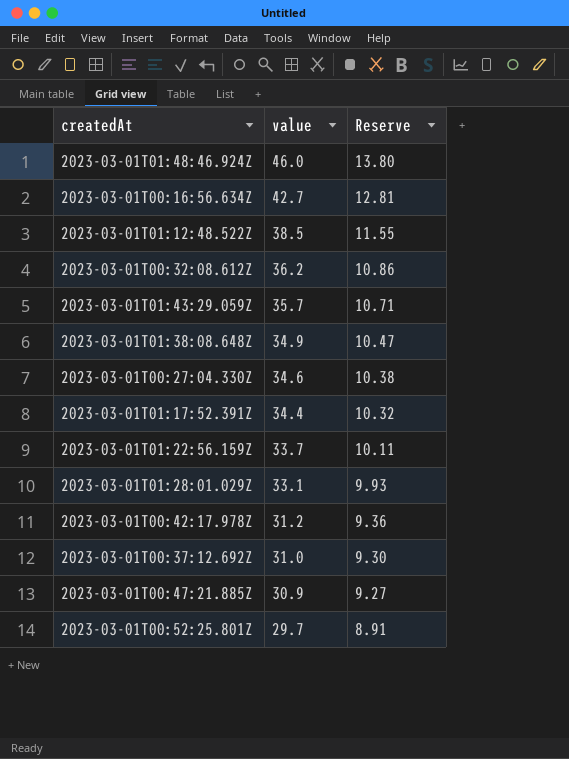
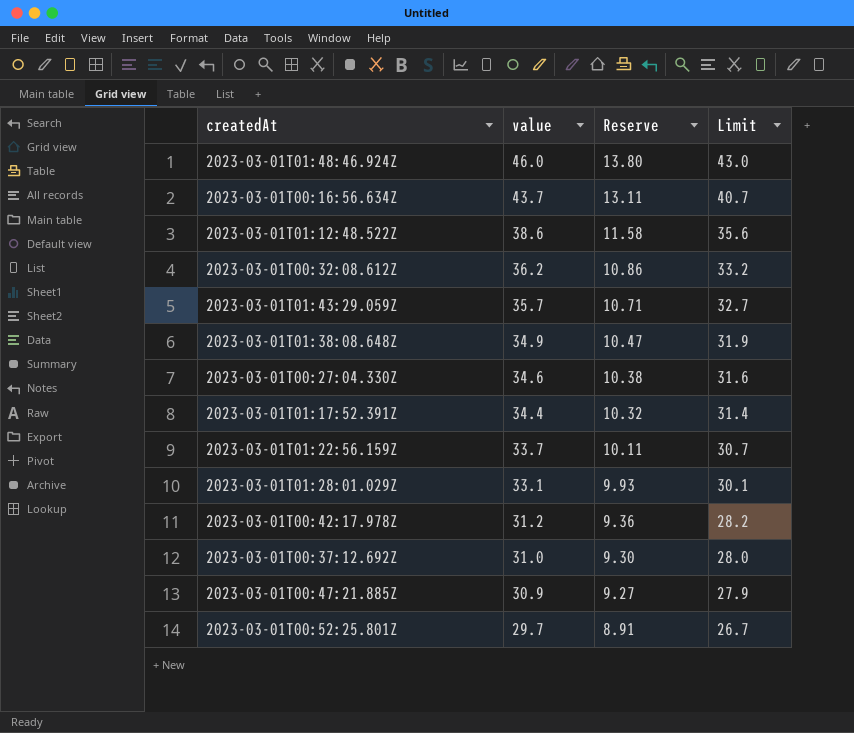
column Limit | formula: none -> [value] - 3
2023-03-01T00:16:56.634Z | value: 42.7 -> 43.7
2023-03-01T00:16:56.634Z | Reserve: 12.81 -> 13.11
2023-03-01T01:12:48.522Z | value: 38.5 -> 38.6
2023-03-01T01:12:48.522Z | Reserve: 11.55 -> 11.58

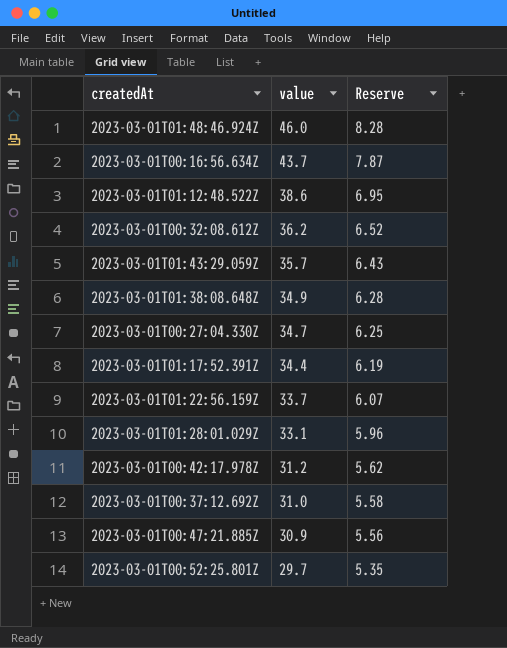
column Limit | formula: [value] - 3 -> none
column Reserve | formula: [value] * 0.3 -> [value] * 0.18
2023-03-01T00:27:04.330Z | value: 34.6 -> 34.7

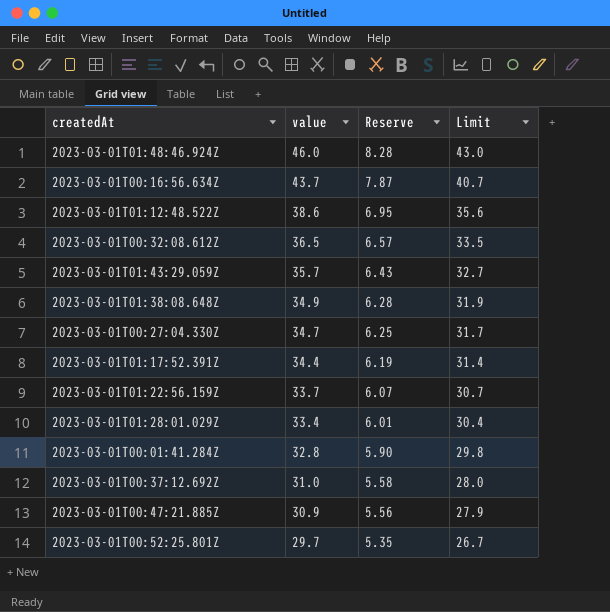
column Limit | formula: none -> [value] - 3
row 2023-03-01T00:42:17.978Z: 31.2 | 5.62 -> none
2023-03-01T00:32:08.612Z | value: 36.2 -> 36.5
2023-03-01T00:32:08.612Z | Reserve: 6.52 -> 6.57
2023-03-01T01:28:01.029Z | value: 33.1 -> 33.4
2023-03-01T01:28:01.029Z | Reserve: 5.96 -> 6.01
row 2023-03-01T00:01:41.284Z: none -> 32.8 | 5.90 | 29.8

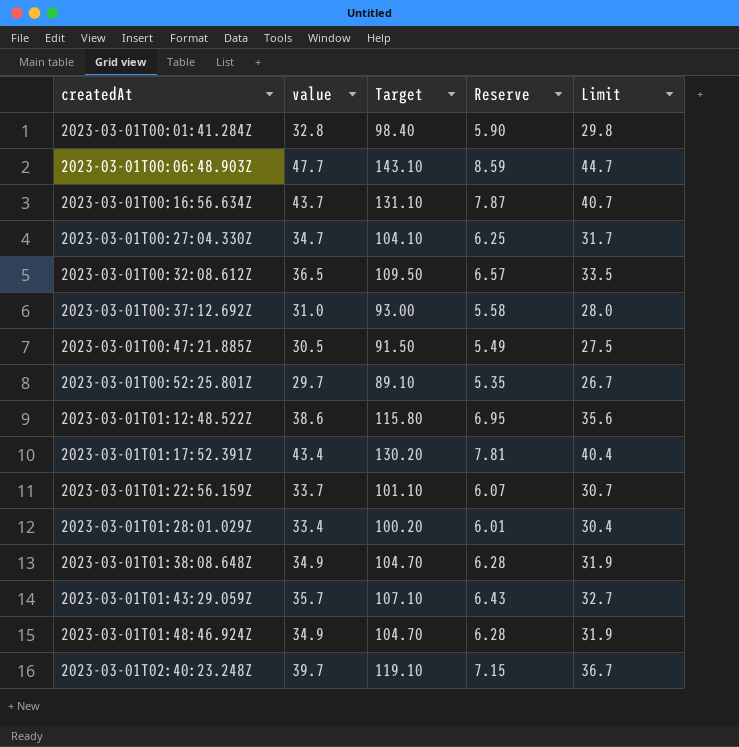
row order: value descending -> createdAt ascending
column Target | formula: none -> [value] * 3
row 2023-03-01T00:06:48.903Z: none -> 47.7 | 143.10 | 8.59 | 44.7
2023-03-01T00:47:21.885Z | value: 30.9 -> 30.5
2023-03-01T00:47:21.885Z | Reserve: 5.56 -> 5.49
2023-03-01T00:47:21.885Z | Limit: 27.9 -> 27.5
2023-03-01T01:17:52.391Z | value: 34.4 -> 43.4
2023-03-01T01:17:52.391Z | Reserve: 6.19 -> 7.81
2023-03-01T01:17:52.391Z | Limit: 31.4 -> 40.4
2023-03-01T01:48:46.924Z | value: 46.0 -> 34.9
2023-03-01T01:48:46.924Z | Reserve: 8.28 -> 6.28
2023-03-01T01:48:46.924Z | Limit: 43.0 -> 31.9
row 2023-03-01T02:40:23.248Z: none -> 39.7 | 119.10 | 7.15 | 36.7

